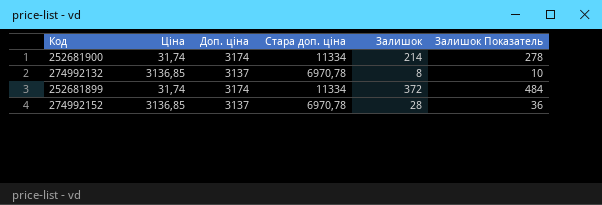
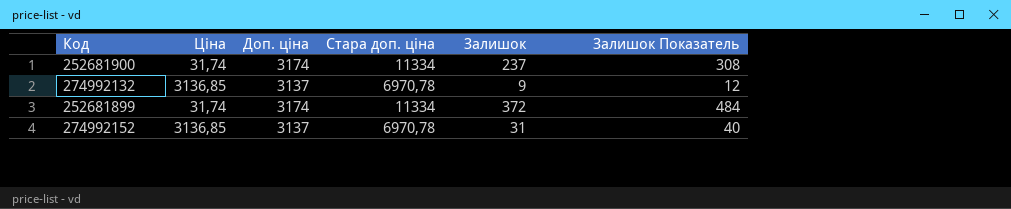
252681900 | Залишок: 214 -> 237
252681900 | Залишок Показатель: 278 -> 308
274992132 | Залишок: 8 -> 9
274992132 | Залишок Показатель: 10 -> 12
274992152 | Залишок: 28 -> 31
274992152 | Залишок Показатель: 36 -> 40

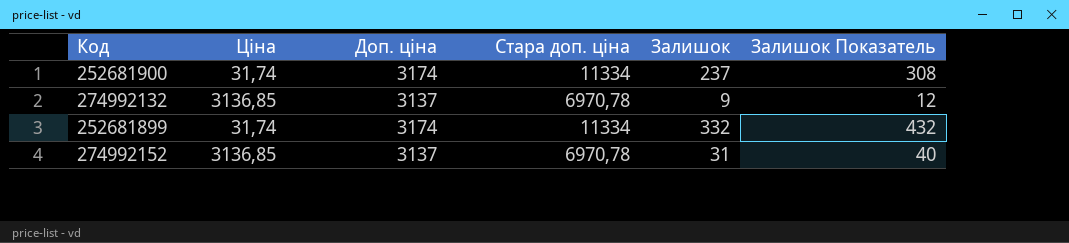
252681899 | Залишок: 372 -> 332
252681899 | Залишок Показатель: 484 -> 432

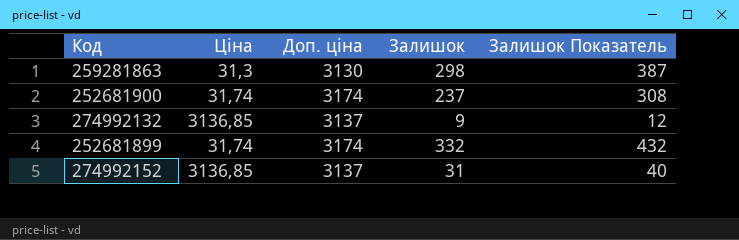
column Стара доп. ціна | position: 4 -> none
row 259281863: none -> 31,3 | 3130 | 298 | 387

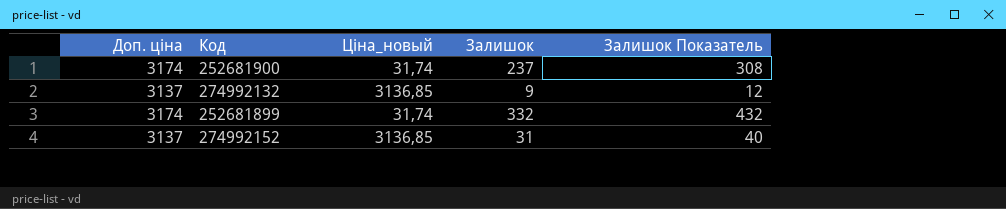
column Доп. ціна | position: 3 -> 1
column name: Ціна -> Ціна_новый
row 259281863: 31,3 | 3130 | 298 | 387 -> none

